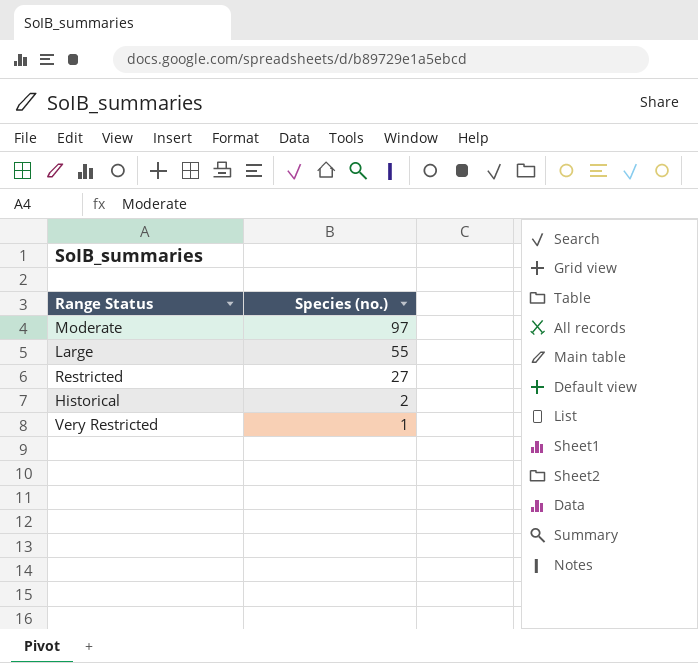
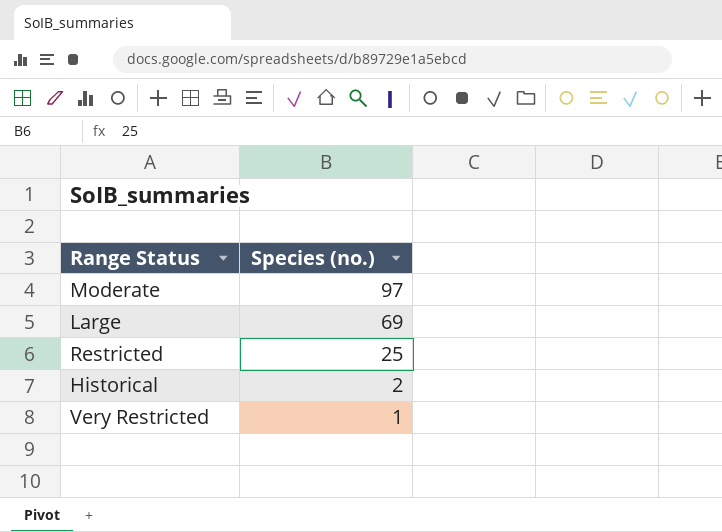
Large | Species (no.): 55 -> 69
Restricted | Species (no.): 27 -> 25

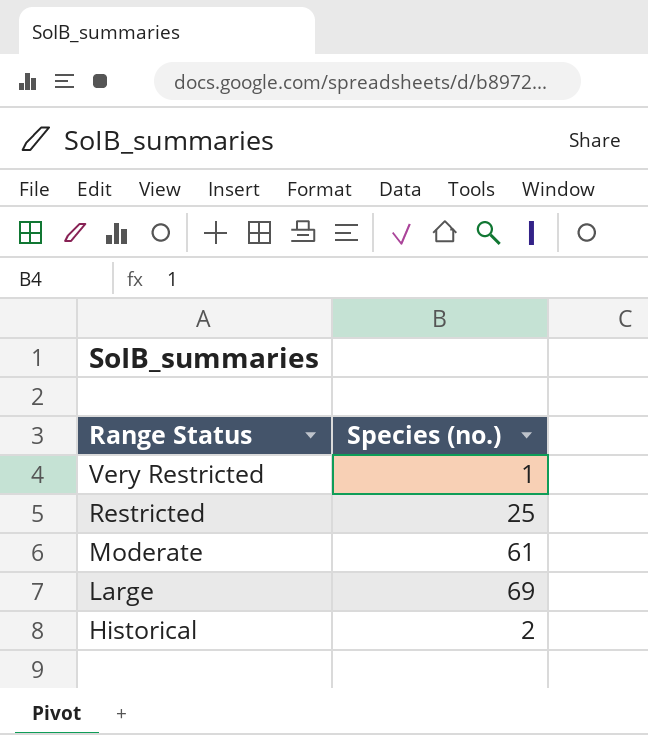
row order: Species (no.) descending -> Range Status descending
Moderate | Species (no.): 97 -> 61

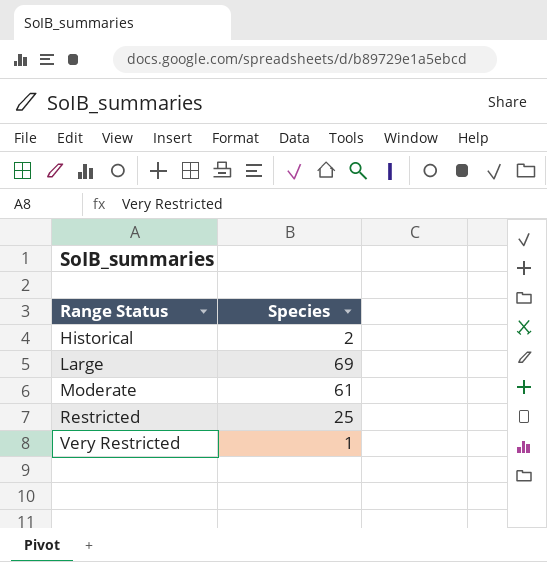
row order: Range Status descending -> Range Status ascending
column name: Species (no.) -> Species

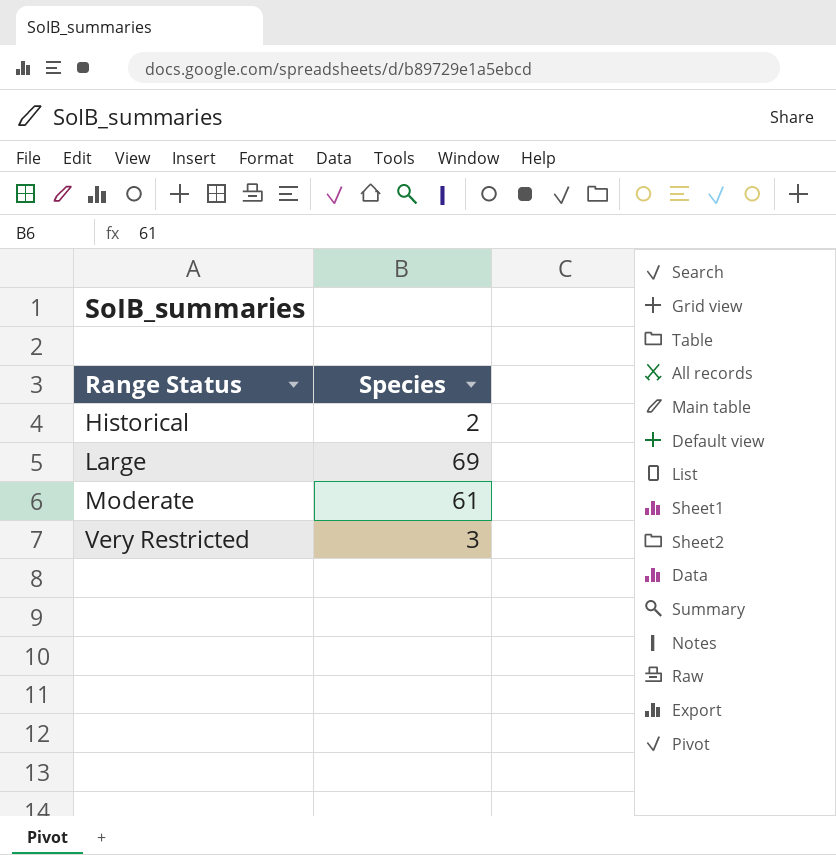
row Restricted: 25 -> none
Very Restricted | Species: 1 -> 3

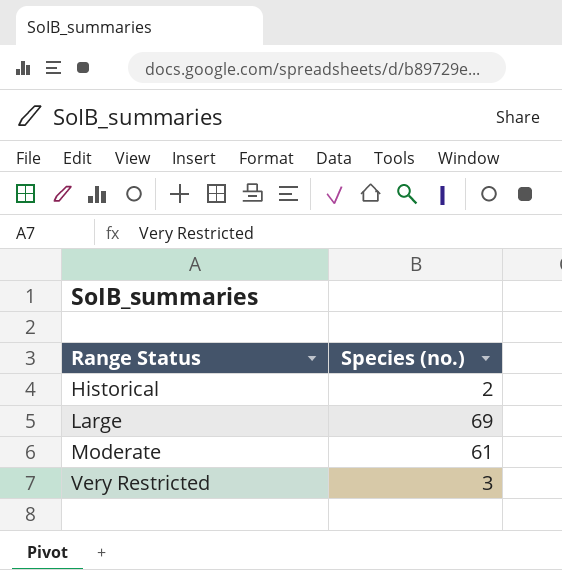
column name: Species -> Species (no.)

